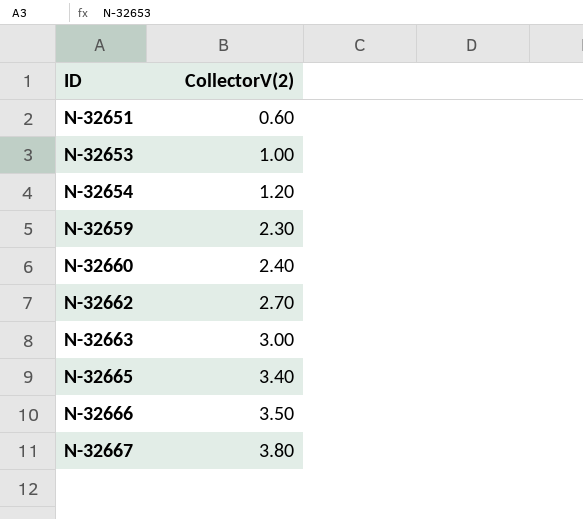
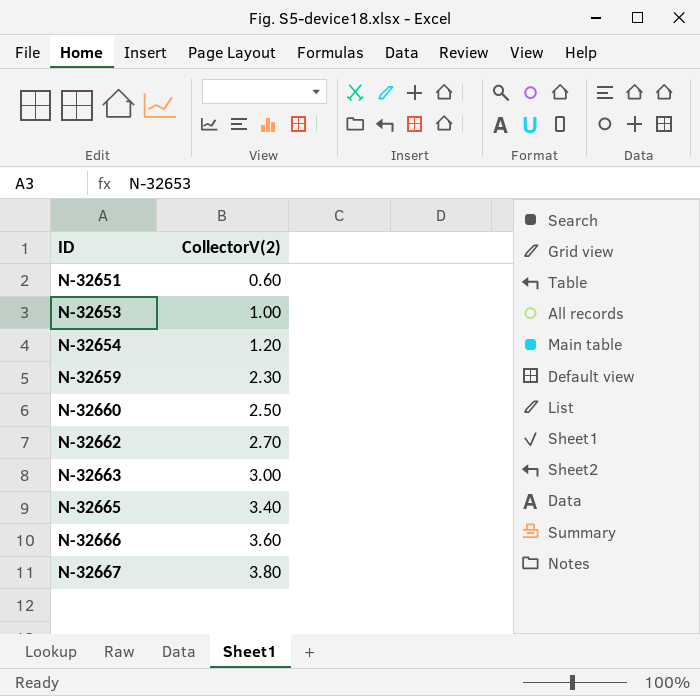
N-32660 | CollectorV(2): 2.40 -> 2.50
N-32666 | CollectorV(2): 3.50 -> 3.60

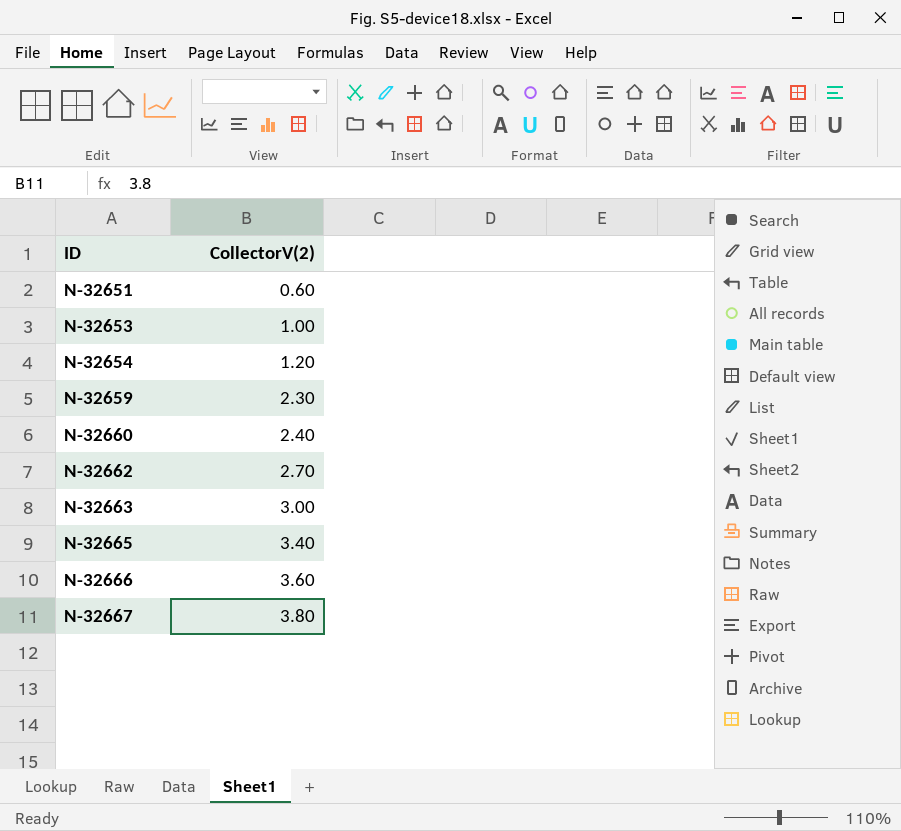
N-32660 | CollectorV(2): 2.50 -> 2.40

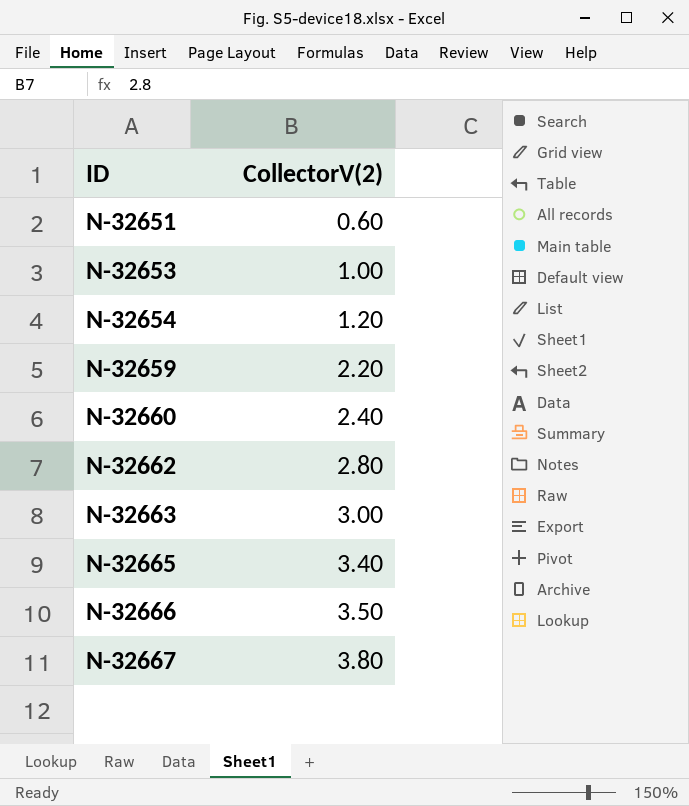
N-32659 | CollectorV(2): 2.30 -> 2.20
N-32662 | CollectorV(2): 2.70 -> 2.80
N-32666 | CollectorV(2): 3.60 -> 3.50

